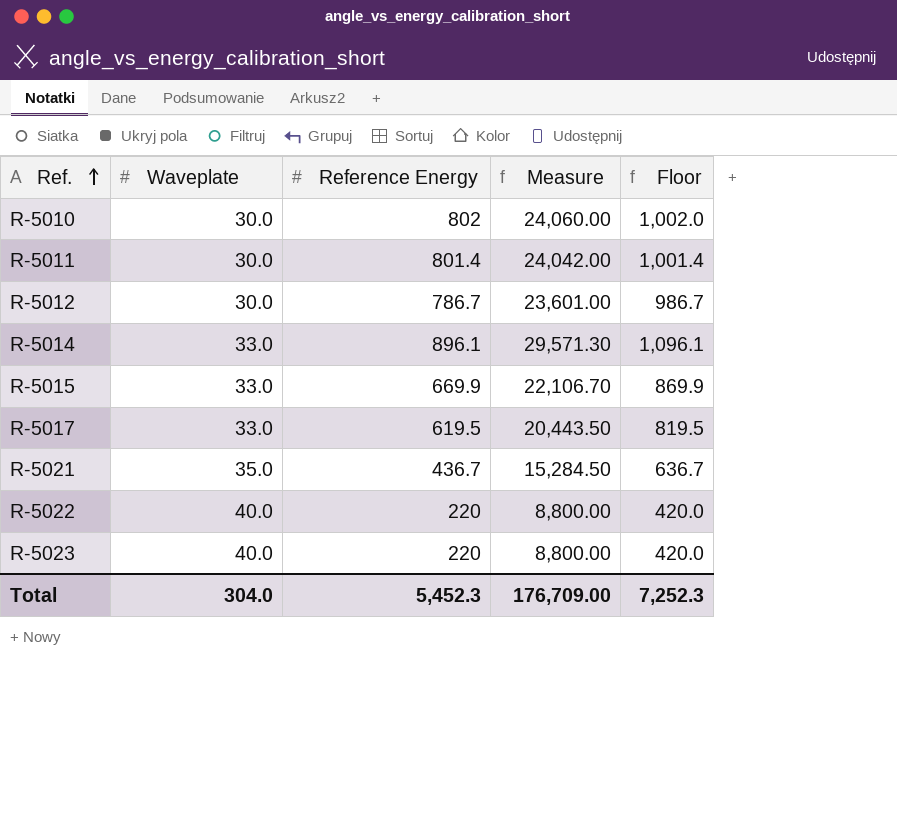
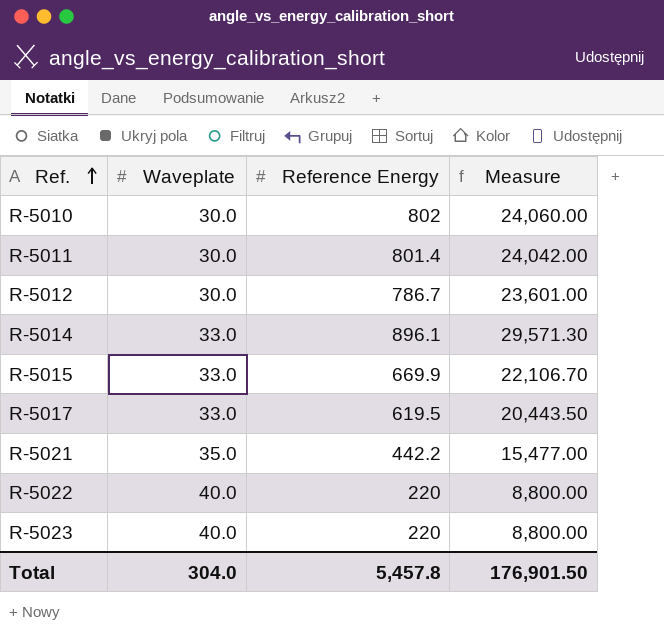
column Floor | formula: [Reference Energy] + 200 -> none
R-5021 | Reference Energy: 436.7 -> 442.2
R-5021 | Measure: 15,284.50 -> 15,477.00
Total | Reference Energy: 5,452.3 -> 5,457.8
Total | Measure: 176,709.00 -> 176,901.50

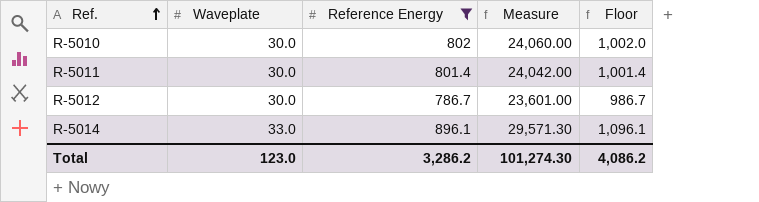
filter: none -> Reference Energy >= 786.7
column Floor | formula: none -> [Reference Energy] + 200
Total | Waveplate: 304.0 -> 123.0
Total | Reference Energy: 5,457.8 -> 3,286.2
Total | Measure: 176,901.50 -> 101,274.30

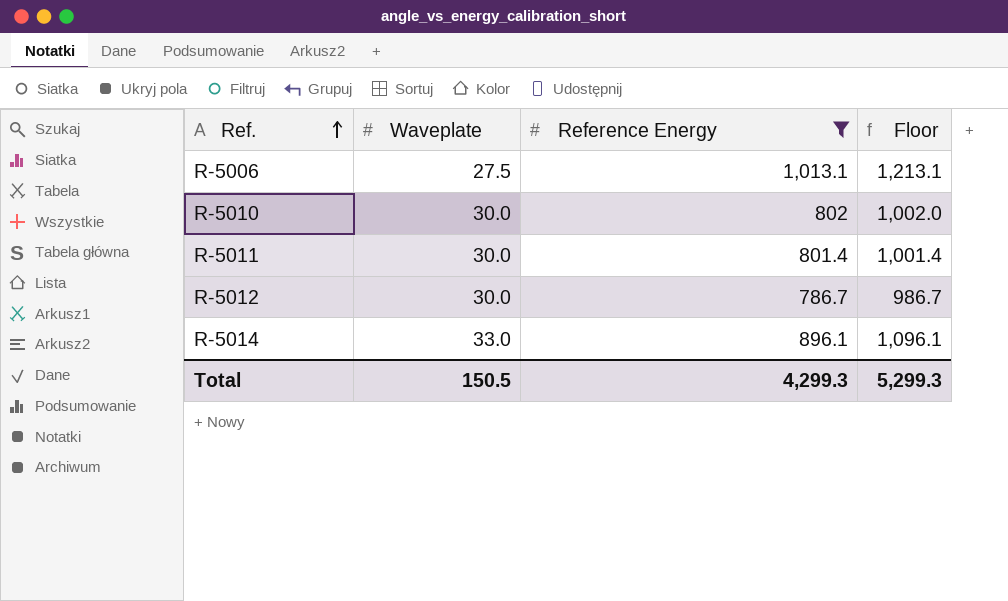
column Measure | formula: [Waveplate] * [Reference Energy] -> none
row R-5006: none -> 27.5 | 1,013.1 | 1,213.1
Total | Waveplate: 123.0 -> 150.5
Total | Reference Energy: 3,286.2 -> 4,299.3
Total | Floor: 4,086.2 -> 5,299.3

